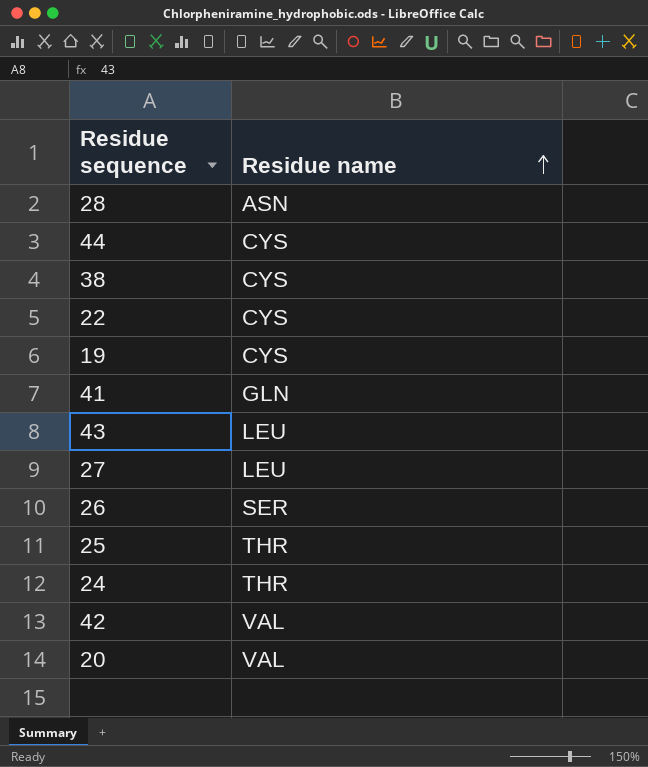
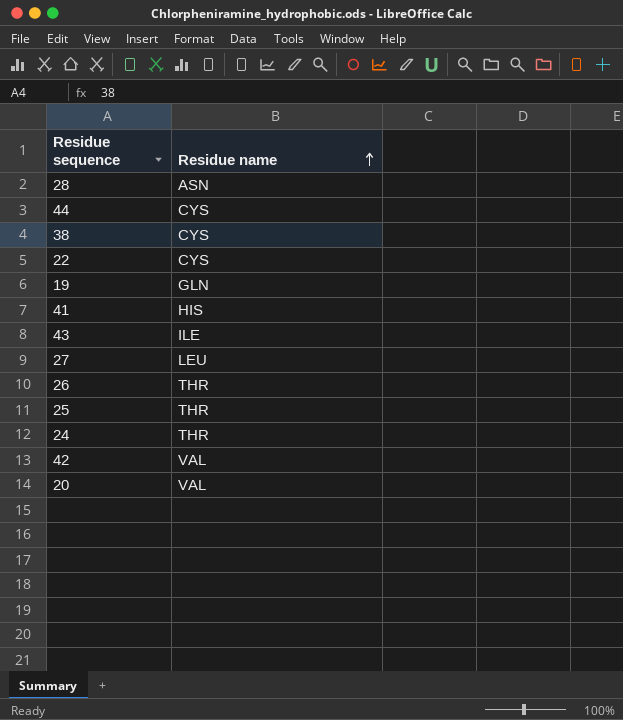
19 | Residue name: CYS -> GLN
41 | Residue name: GLN -> HIS
43 | Residue name: LEU -> ILE
26 | Residue name: SER -> THR

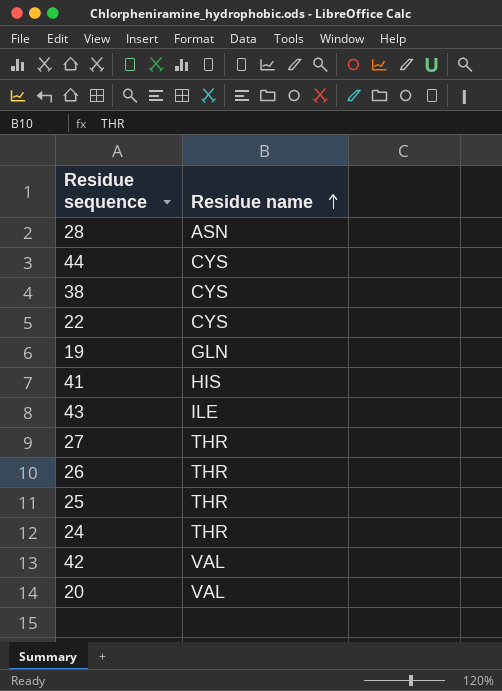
27 | Residue name: LEU -> THR

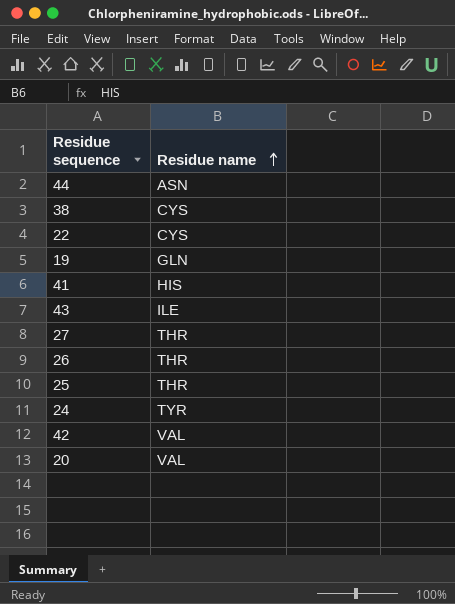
row 28: ASN -> none
44 | Residue name: CYS -> ASN
24 | Residue name: THR -> TYR

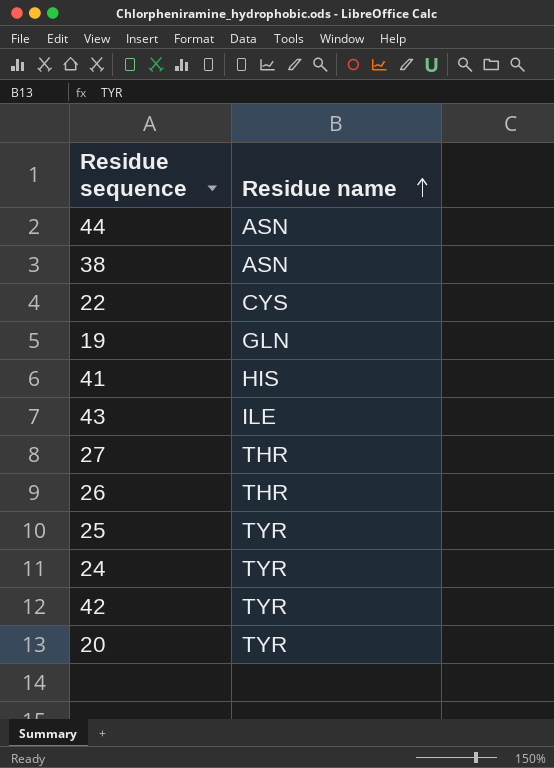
38 | Residue name: CYS -> ASN
25 | Residue name: THR -> TYR
42 | Residue name: VAL -> TYR
20 | Residue name: VAL -> TYR

